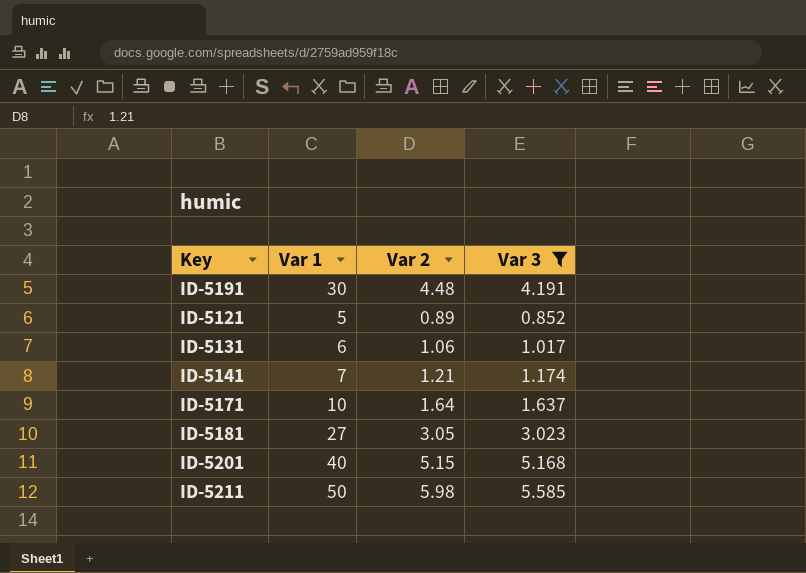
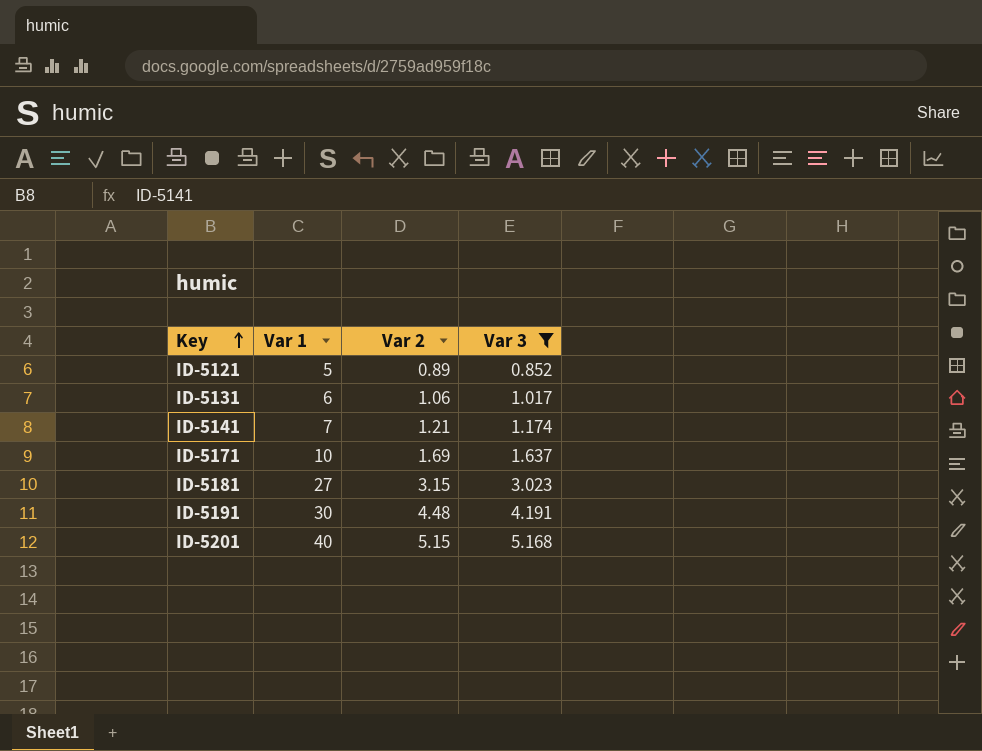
row order: none -> Key ascending
row ID-5211: 50 | 5.98 | 5.585 -> none
ID-5171 | Var 2: 1.64 -> 1.69
ID-5181 | Var 2: 3.05 -> 3.15

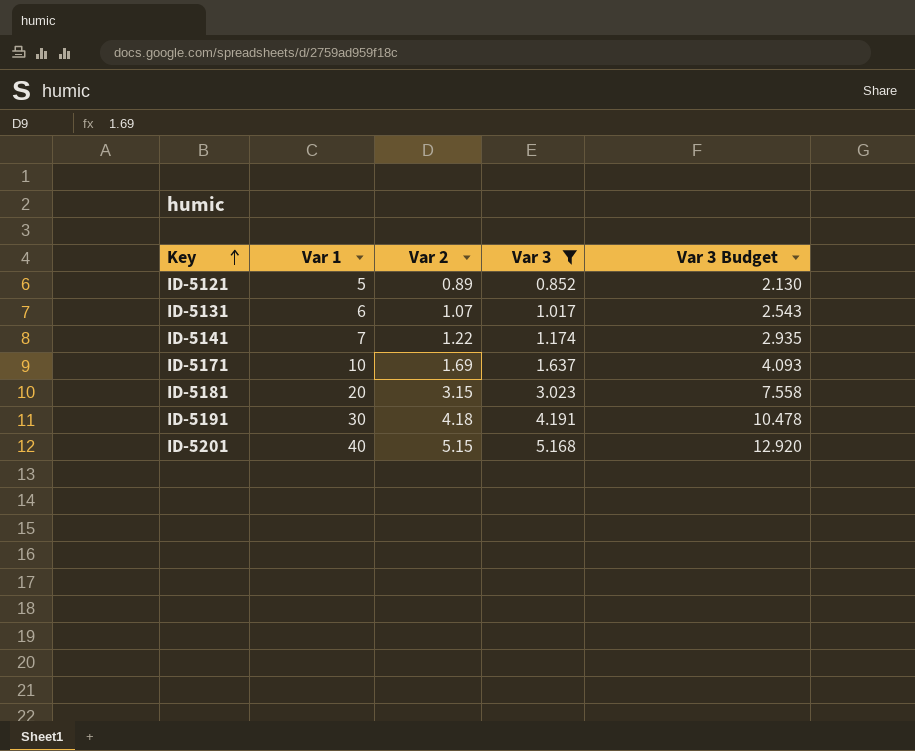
column Var 3 Budget | formula: none -> [Var 3] * 2.5
ID-5131 | Var 2: 1.06 -> 1.07
ID-5141 | Var 2: 1.21 -> 1.22
ID-5181 | Var 1: 27 -> 20
ID-5191 | Var 2: 4.48 -> 4.18

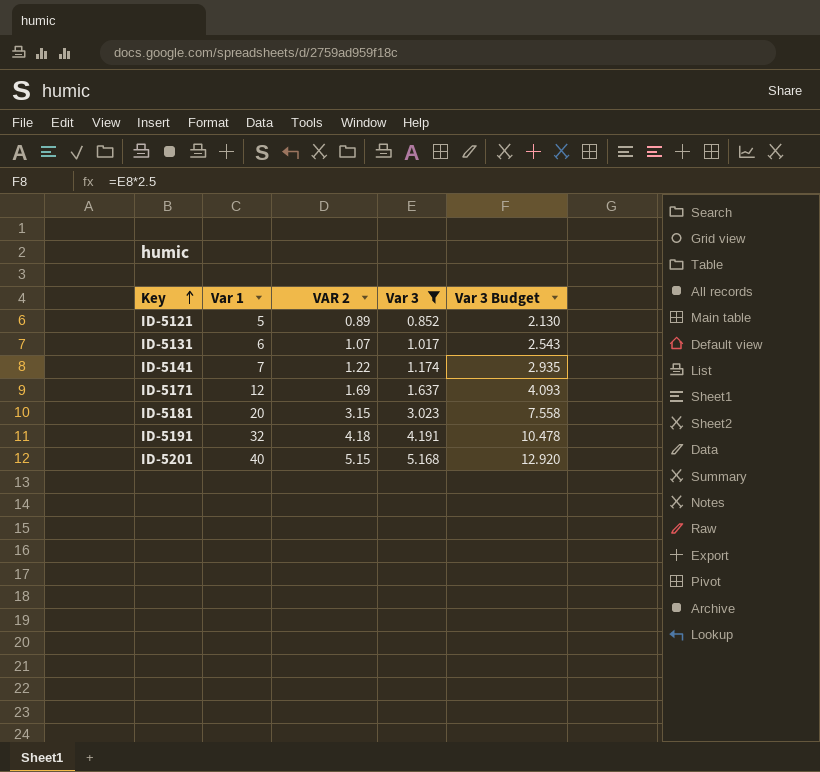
column name: Var 2 -> VAR 2
ID-5171 | Var 1: 10 -> 12
ID-5191 | Var 1: 30 -> 32

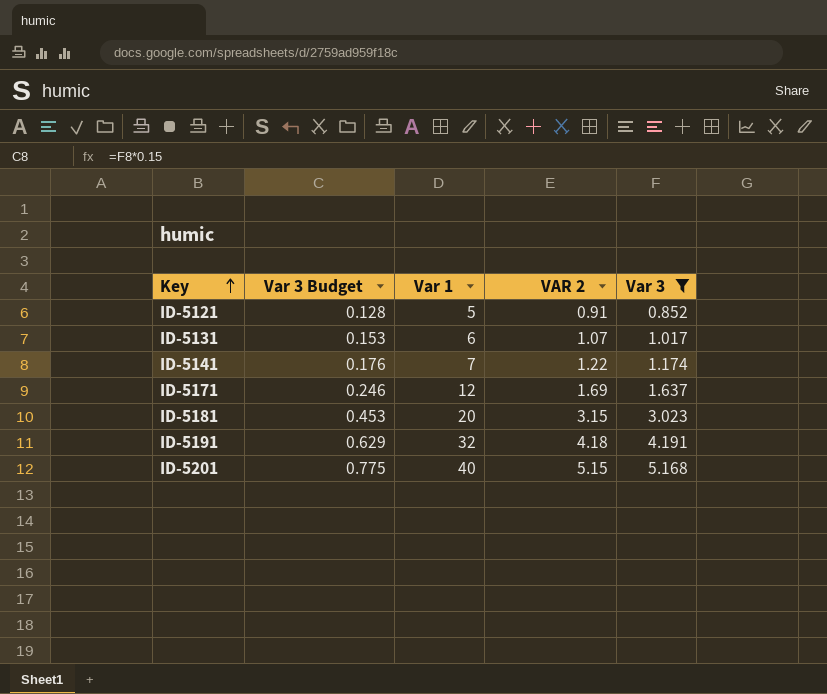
column Var 3 Budget | formula: [Var 3] * 2.5 -> [Var 3] * 0.15
column Var 3 Budget | position: 5 -> 2
ID-5121 | VAR 2: 0.89 -> 0.91

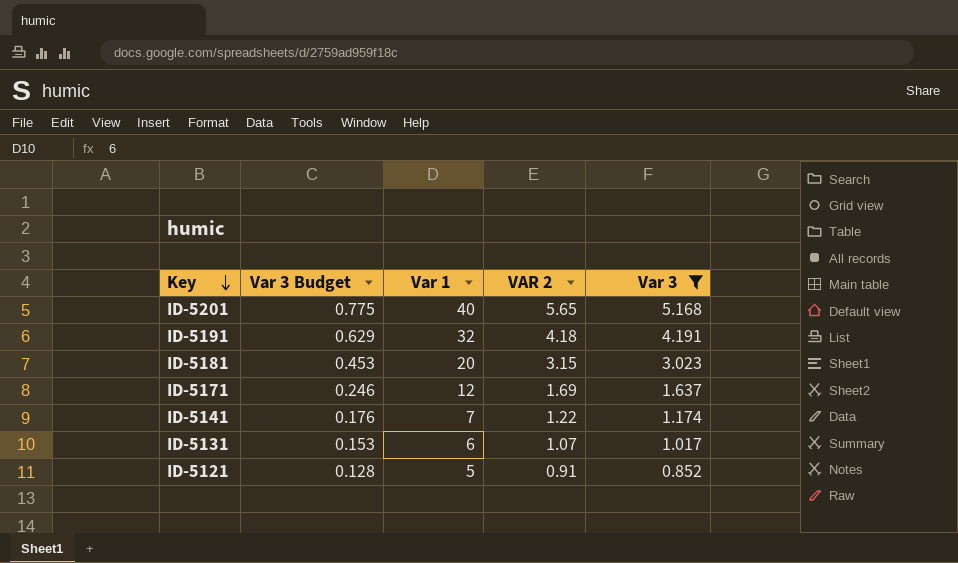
row order: Key ascending -> Key descending
ID-5201 | VAR 2: 5.15 -> 5.65

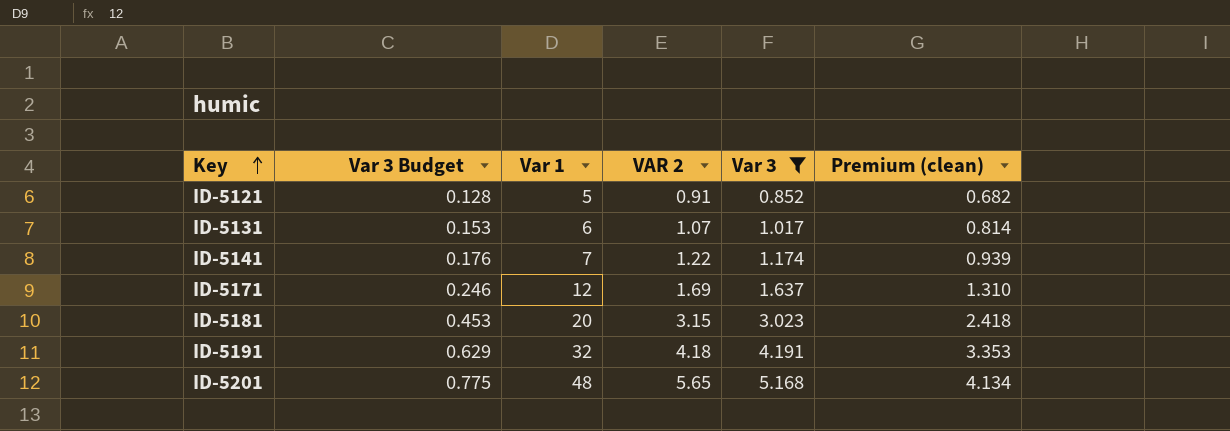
row order: Key descending -> Key ascending
column Premium (clean) | formula: none -> [Var 3] * 0.8
ID-5201 | Var 1: 40 -> 48

